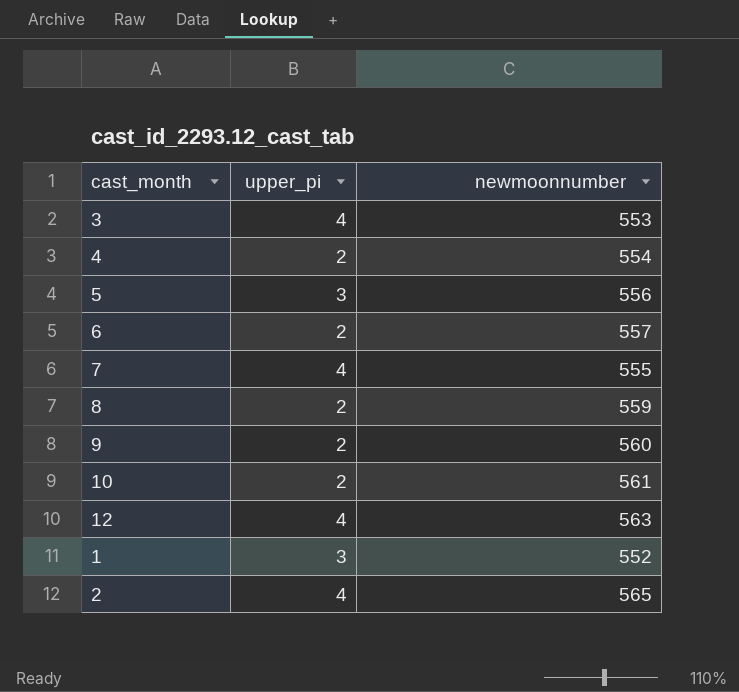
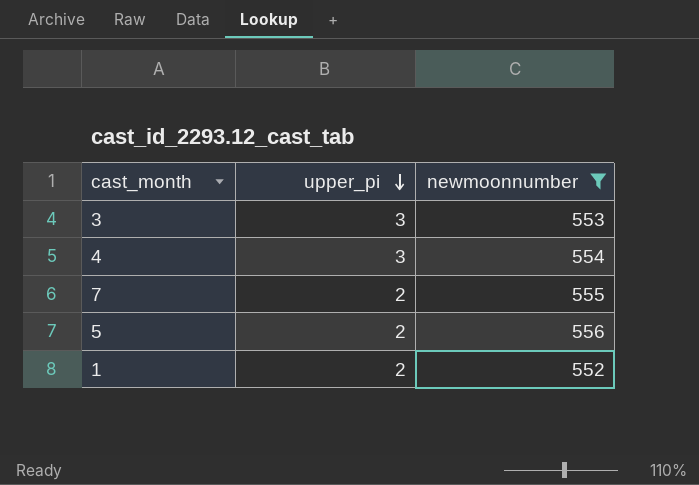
filter: none -> newmoonnumber <= 556
row order: none -> upper_pi descending
3 | upper_pi: 4 -> 3
4 | upper_pi: 2 -> 3
7 | upper_pi: 4 -> 2
5 | upper_pi: 3 -> 2
1 | upper_pi: 3 -> 2

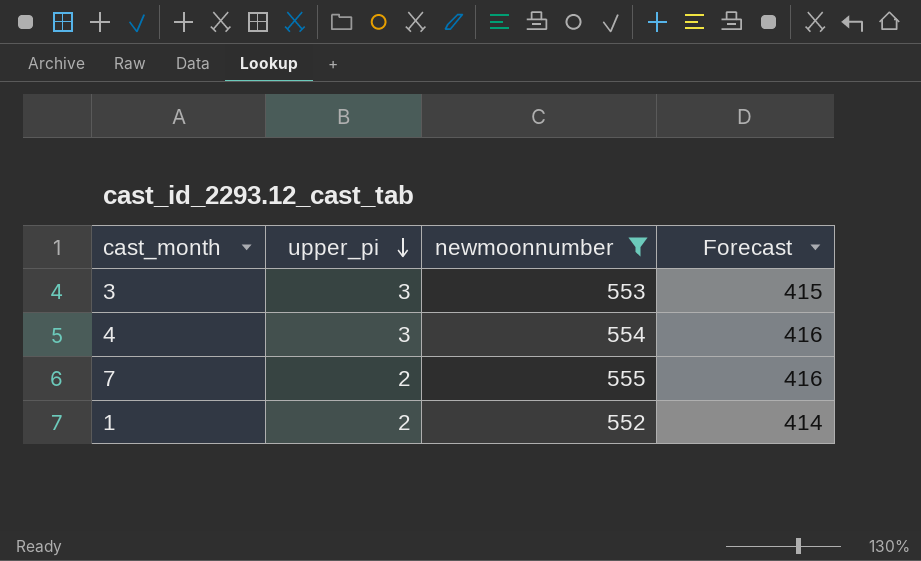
column Forecast | formula: none -> [newmoonnumber] * 0.75
row 5: 2 | 556 -> none

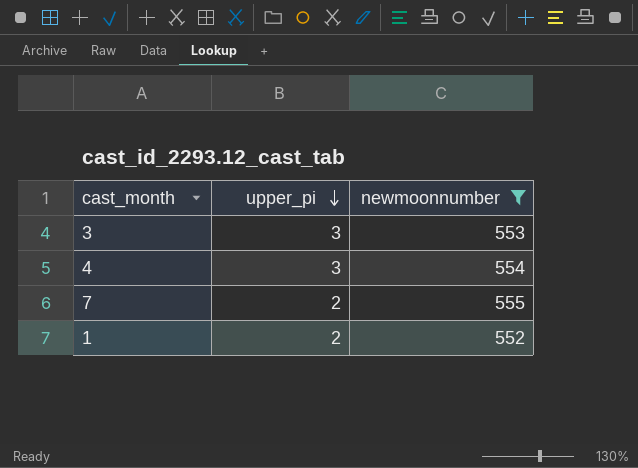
column Forecast | formula: [newmoonnumber] * 0.75 -> none

